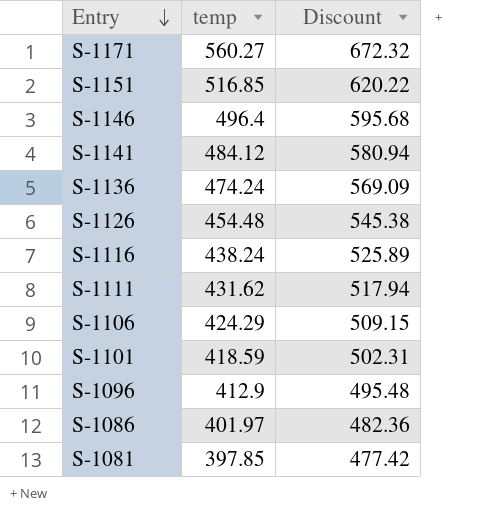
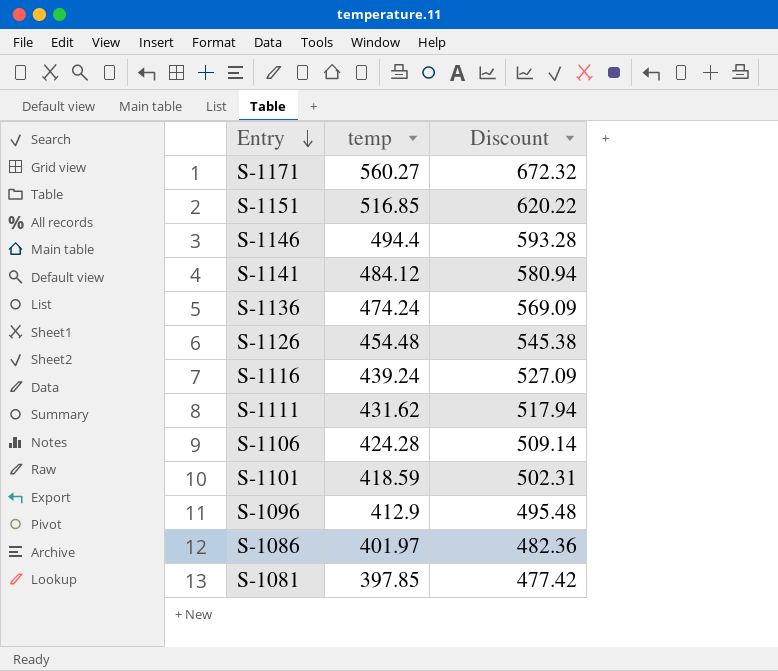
S-1146 | temp: 496.4 -> 494.4
S-1146 | Discount: 595.68 -> 593.28
S-1116 | temp: 438.24 -> 439.24
S-1116 | Discount: 525.89 -> 527.09
S-1106 | temp: 424.29 -> 424.28
S-1106 | Discount: 509.15 -> 509.14

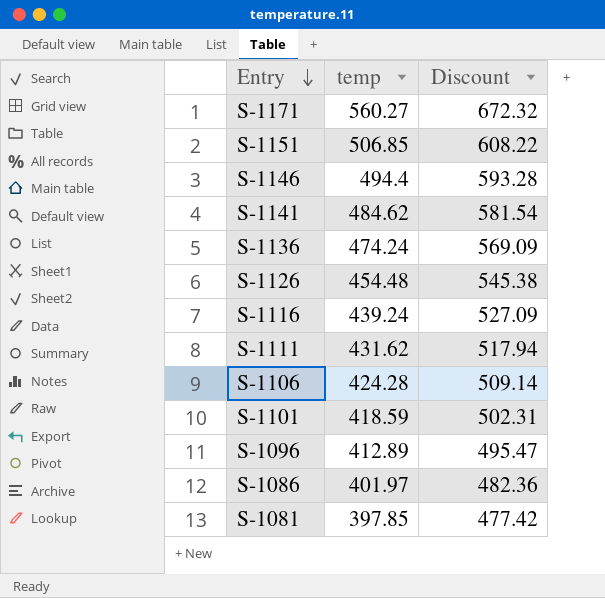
S-1151 | temp: 516.85 -> 506.85
S-1151 | Discount: 620.22 -> 608.22
S-1141 | temp: 484.12 -> 484.62
S-1141 | Discount: 580.94 -> 581.54
S-1096 | temp: 412.9 -> 412.89
S-1096 | Discount: 495.48 -> 495.47

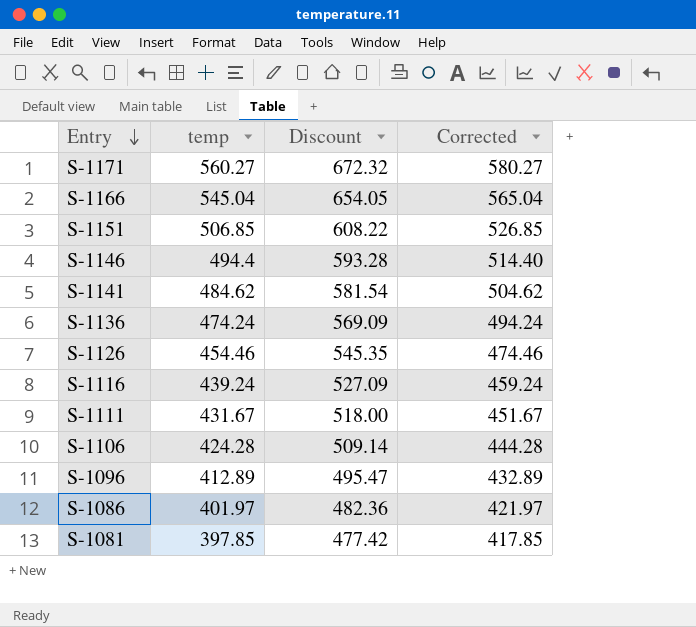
column Corrected | formula: none -> [temp] + 20
row S-1101: 418.59 | 502.31 -> none
row S-1166: none -> 545.04 | 654.05 | 565.04
S-1126 | temp: 454.48 -> 454.46
S-1126 | Discount: 545.38 -> 545.35
S-1111 | temp: 431.62 -> 431.67
S-1111 | Discount: 517.94 -> 518.00

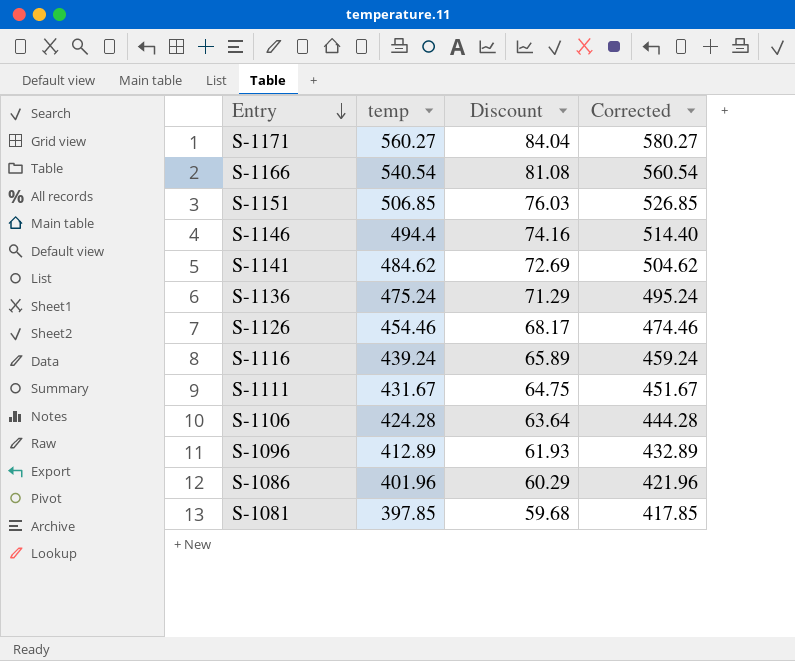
column Discount | formula: [temp] * 1.2 -> [temp] * 0.15
S-1166 | temp: 545.04 -> 540.54
S-1166 | Corrected: 565.04 -> 560.54
S-1136 | temp: 474.24 -> 475.24
S-1136 | Corrected: 494.24 -> 495.24
S-1086 | temp: 401.97 -> 401.96
S-1086 | Corrected: 421.97 -> 421.96

